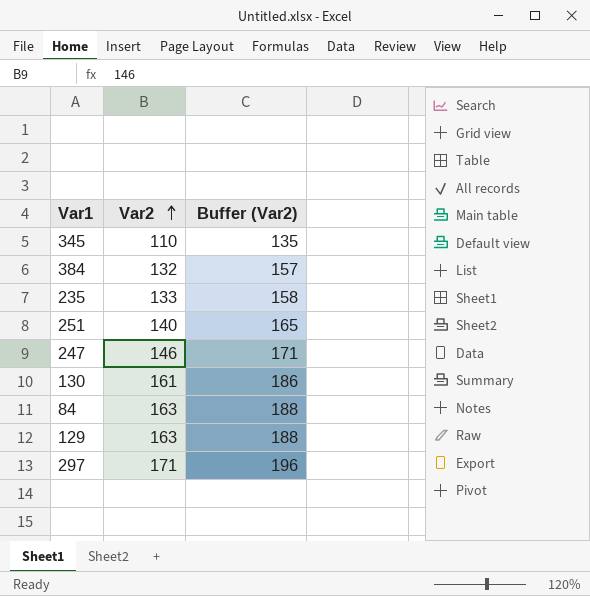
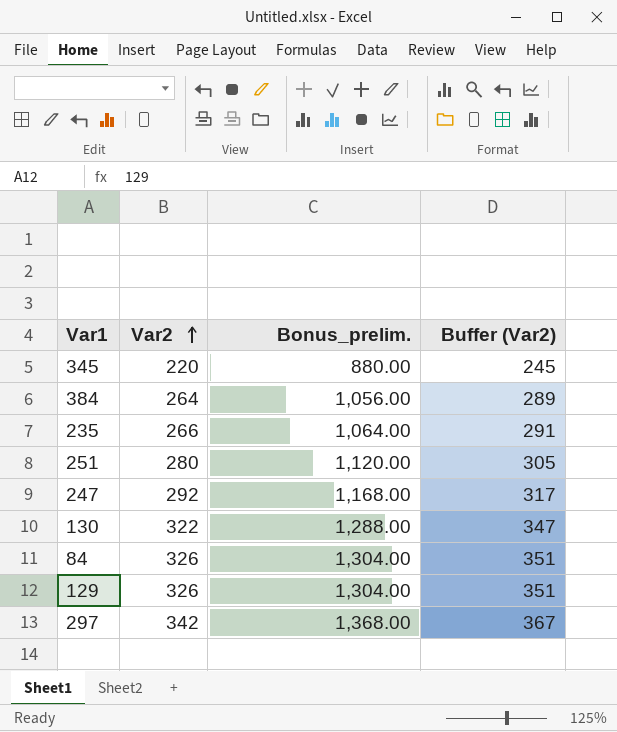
column Bonus_prelim. | formula: none -> [Var2] * 4
345 | Var2: 110 -> 220
345 | Buffer (Var2): 135 -> 245
384 | Var2: 132 -> 264
384 | Buffer (Var2): 157 -> 289
235 | Var2: 133 -> 266
235 | Buffer (Var2): 158 -> 291
251 | Var2: 140 -> 280
251 | Buffer (Var2): 165 -> 305
247 | Var2: 146 -> 292
247 | Buffer (Var2): 171 -> 317
130 | Var2: 161 -> 322
130 | Buffer (Var2): 186 -> 347
84 | Var2: 163 -> 326
84 | Buffer (Var2): 188 -> 351
129 | Var2: 163 -> 326
129 | Buffer (Var2): 188 -> 351
297 | Var2: 171 -> 342
297 | Buffer (Var2): 196 -> 367

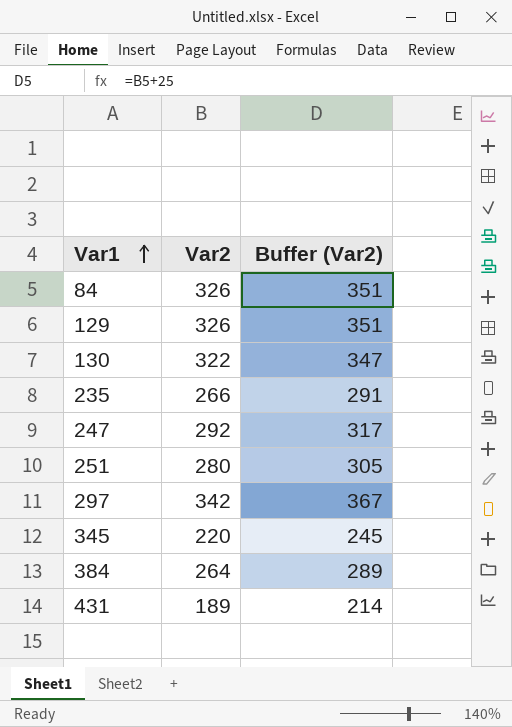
row order: Var2 ascending -> Var1 ascending
column Bonus_prelim. | formula: [Var2] * 4 -> none
row 431: none -> 189 | 214

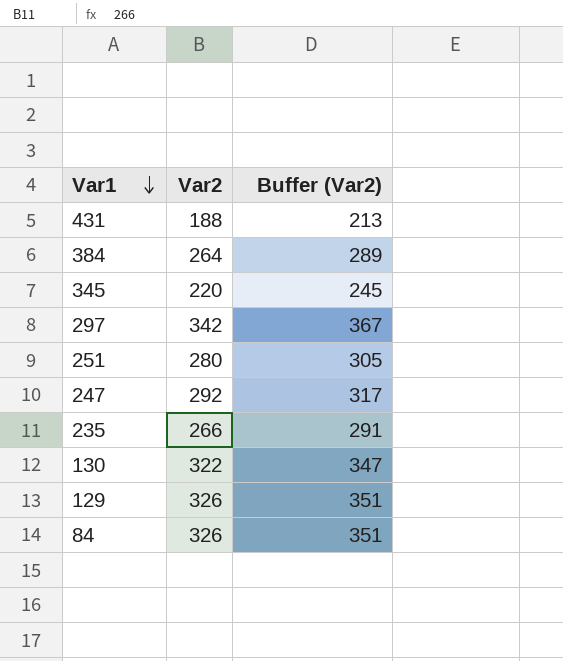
row order: Var1 ascending -> Var1 descending
431 | Var2: 189 -> 188
431 | Buffer (Var2): 214 -> 213

